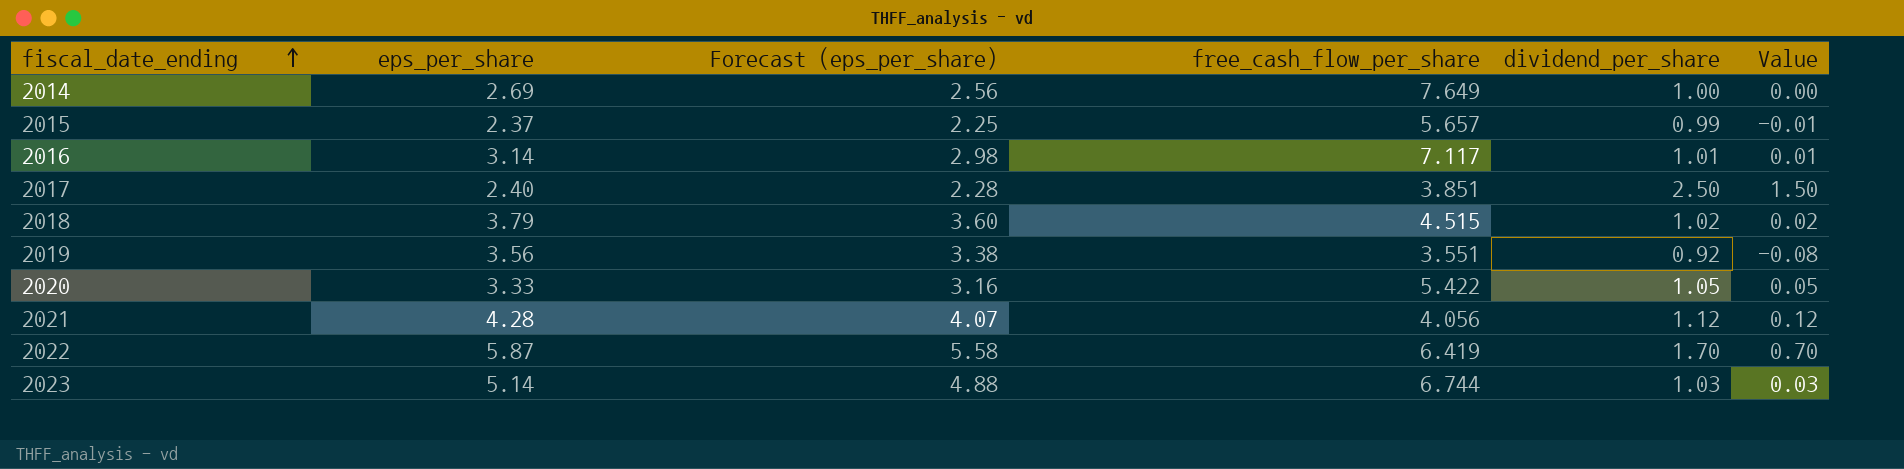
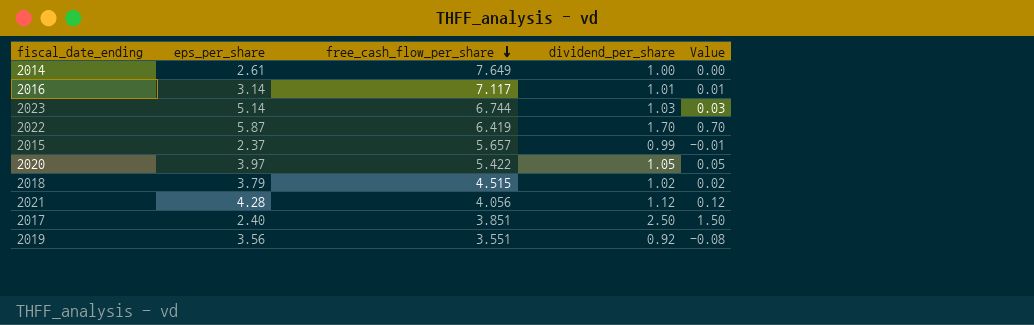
row order: fiscal_date_ending ascending -> free_cash_flow_per_share descending
column Forecast (eps_per_share) | formula: [eps_per_share] * 0.95 -> none
2014 | eps_per_share: 2.69 -> 2.61
2020 | eps_per_share: 3.33 -> 3.97

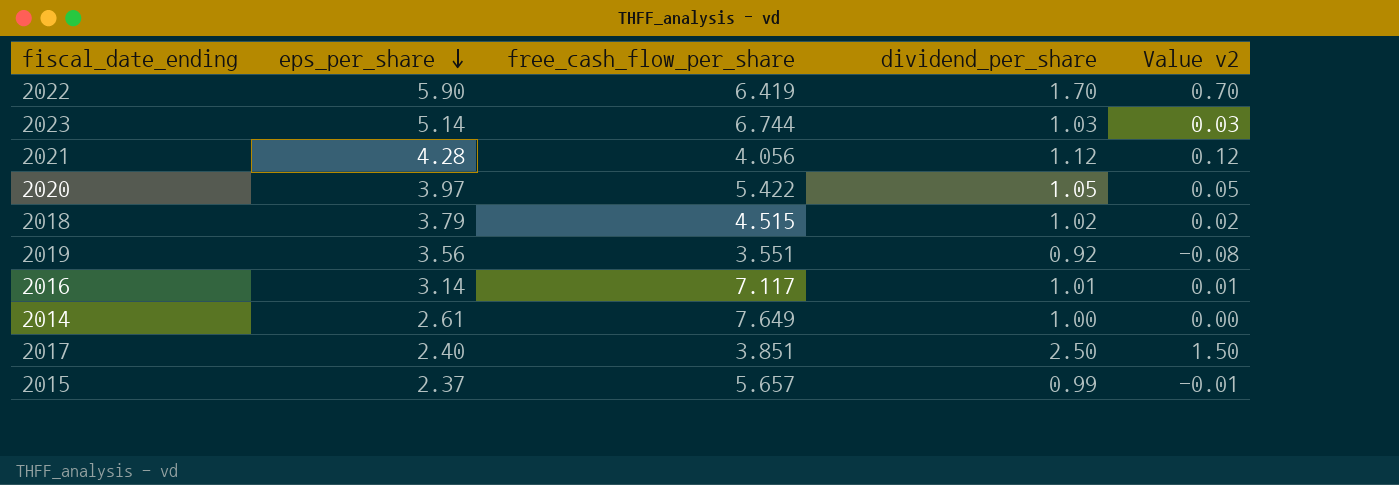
row order: free_cash_flow_per_share descending -> eps_per_share descending
column name: Value -> Value v2
2022 | eps_per_share: 5.87 -> 5.90

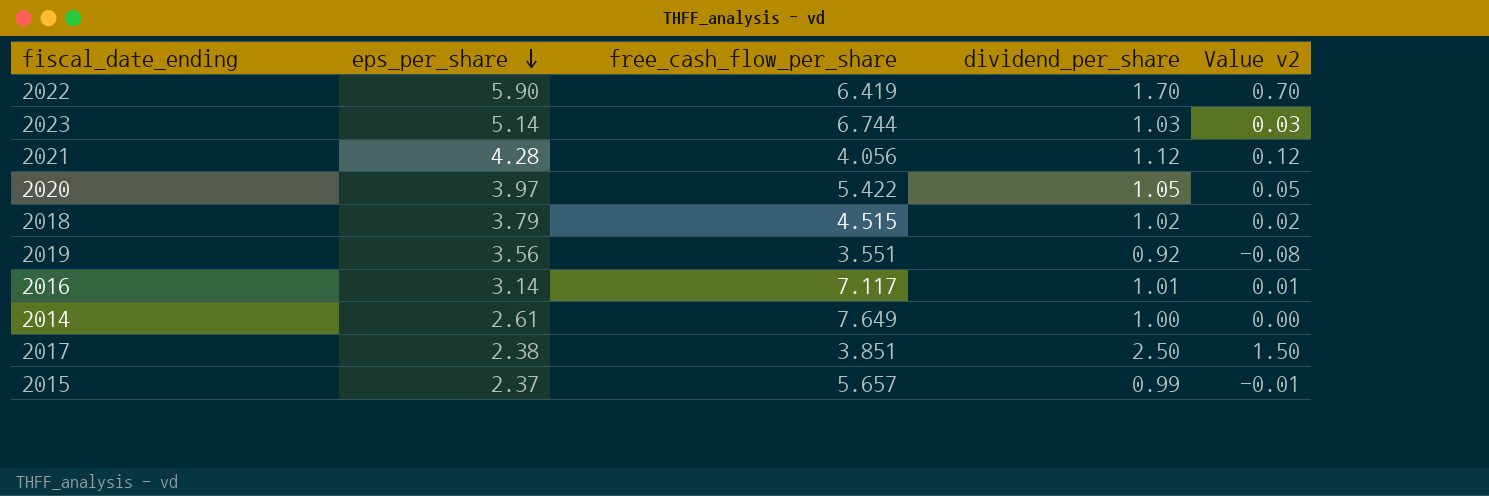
2017 | eps_per_share: 2.40 -> 2.38

